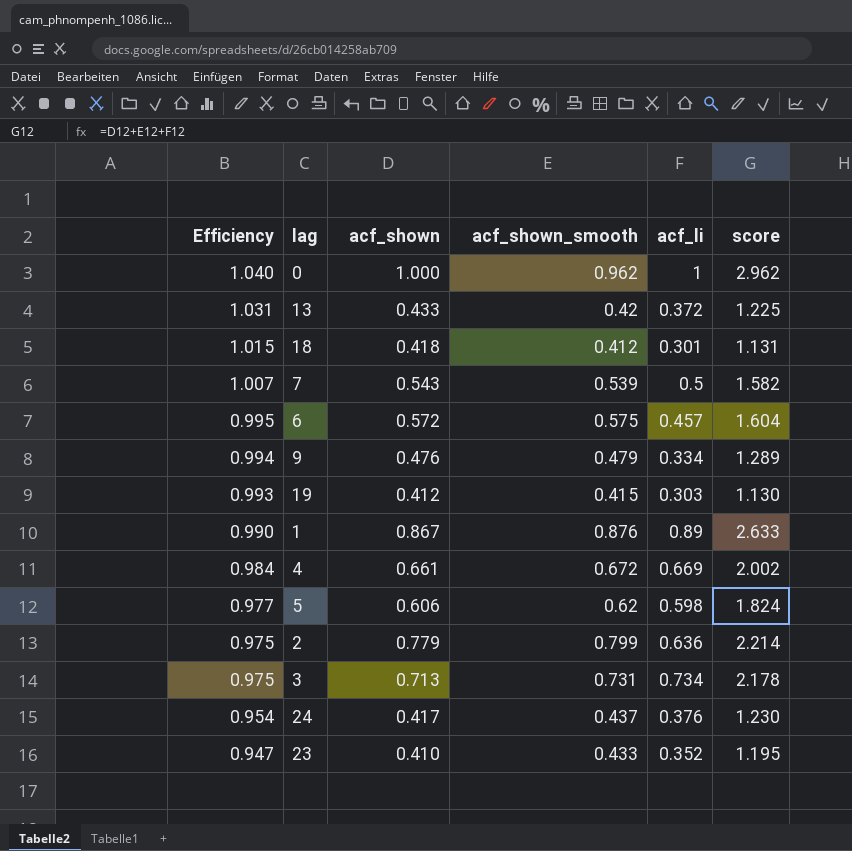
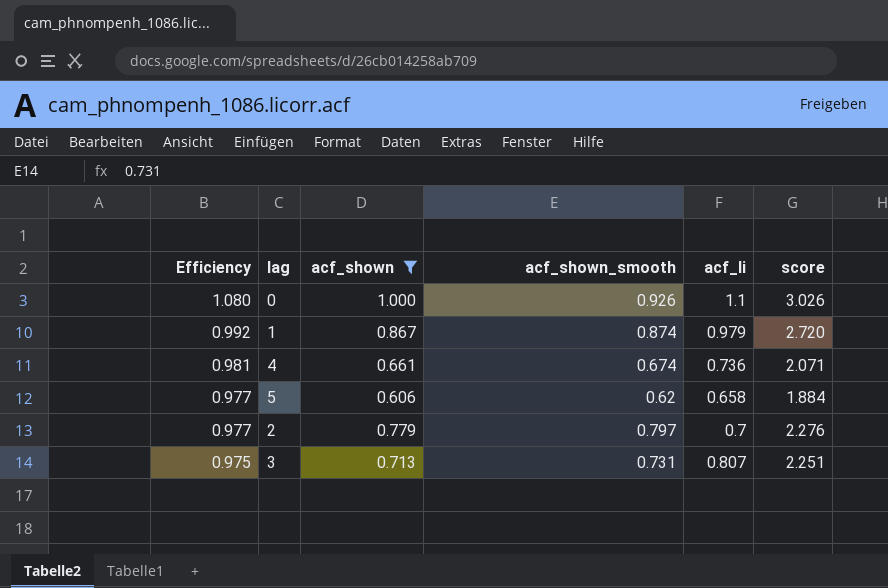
filter: none -> acf_shown >= 0.606
0 | Efficiency: 1.040 -> 1.080
0 | acf_shown_smooth: 0.962 -> 0.926
0 | acf_li: 1 -> 1.1
0 | score: 2.962 -> 3.026
1 | Efficiency: 0.990 -> 0.992
1 | acf_shown_smooth: 0.876 -> 0.874
1 | acf_li: 0.89 -> 0.979
1 | score: 2.633 -> 2.720
4 | Efficiency: 0.984 -> 0.981
4 | acf_shown_smooth: 0.672 -> 0.674
4 | acf_li: 0.669 -> 0.736
4 | score: 2.002 -> 2.071
5 | acf_li: 0.598 -> 0.658
5 | score: 1.824 -> 1.884
2 | Efficiency: 0.975 -> 0.977
2 | acf_shown_smooth: 0.799 -> 0.797
2 | acf_li: 0.636 -> 0.7
2 | score: 2.214 -> 2.276
3 | acf_li: 0.734 -> 0.807
3 | score: 2.178 -> 2.251

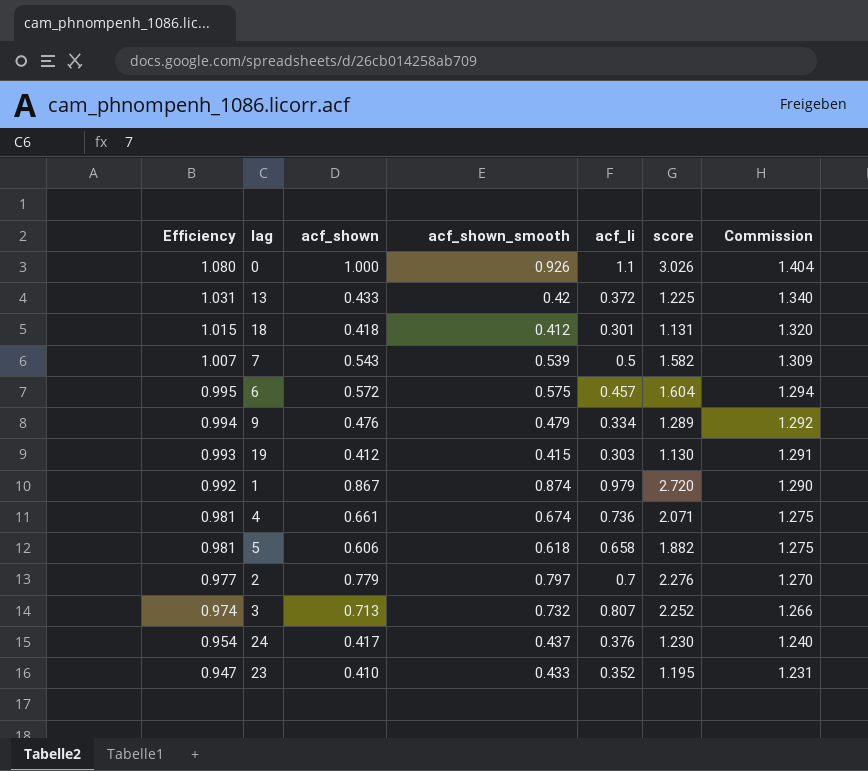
filter: acf_shown >= 0.606 -> none
column Commission | formula: none -> [Efficiency] * 1.3
5 | Efficiency: 0.977 -> 0.981
5 | acf_shown_smooth: 0.62 -> 0.618
5 | score: 1.884 -> 1.882
3 | Efficiency: 0.975 -> 0.974
3 | acf_shown_smooth: 0.731 -> 0.732
3 | score: 2.251 -> 2.252

